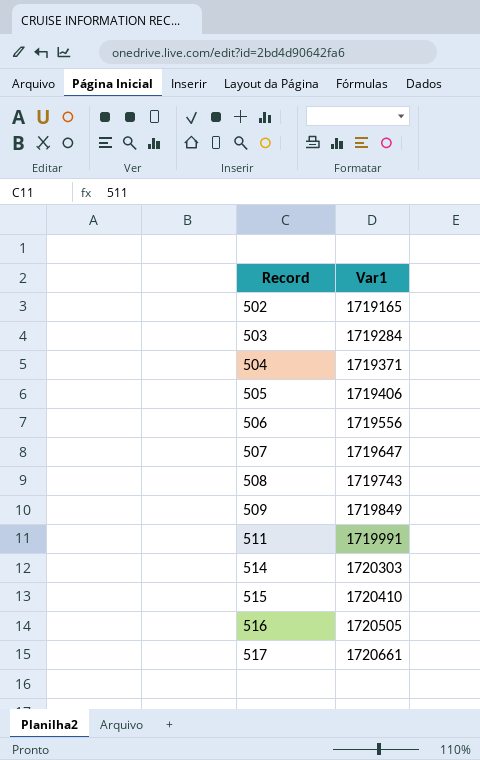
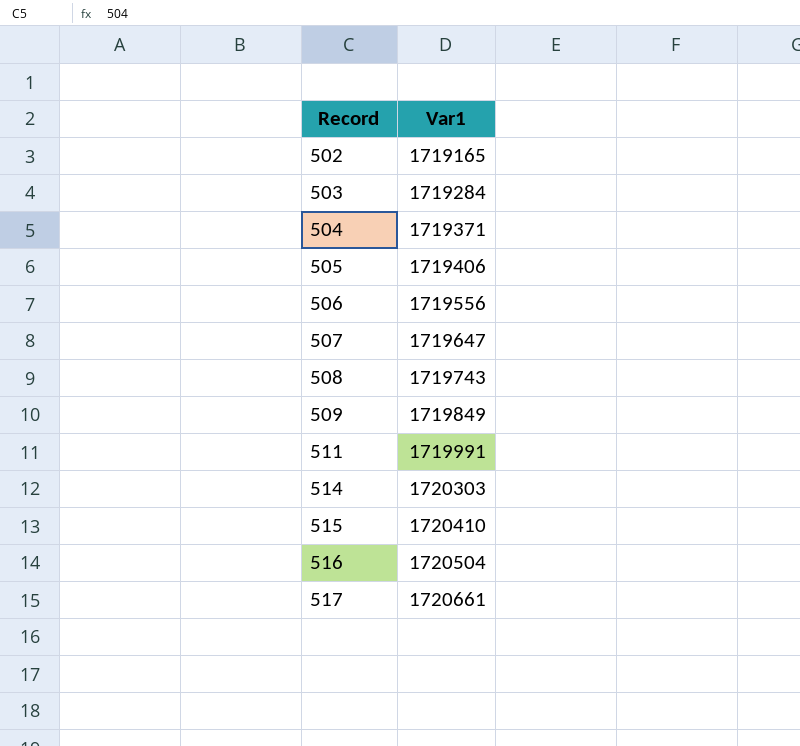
516 | Var1: 1720505 -> 1720504

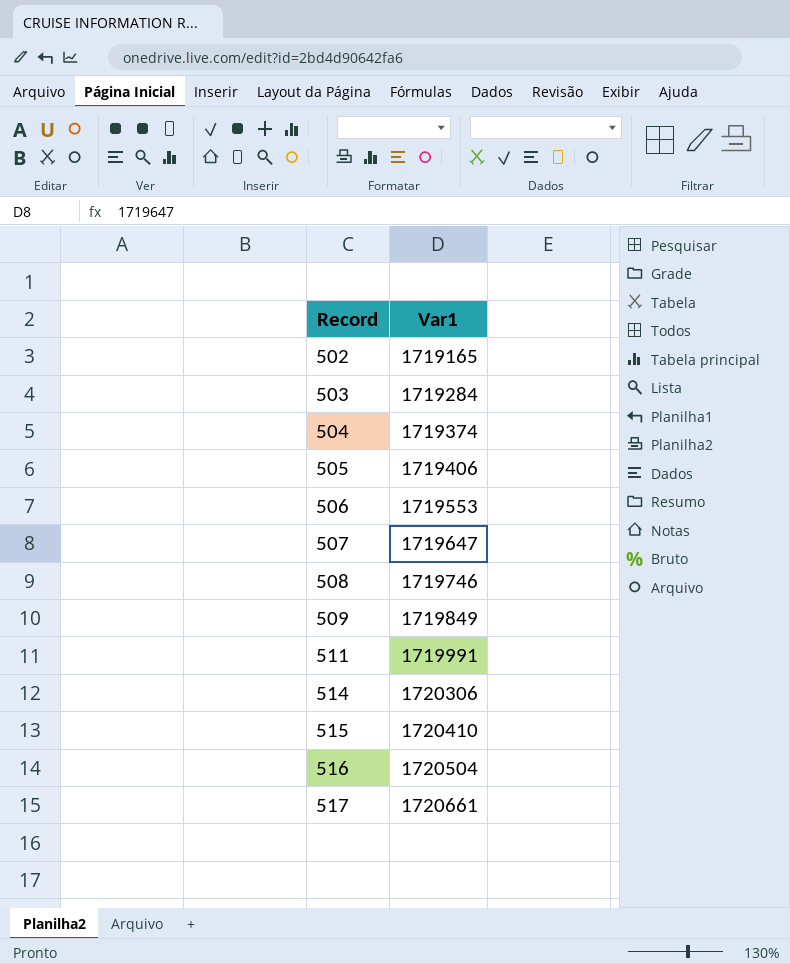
504 | Var1: 1719371 -> 1719374
506 | Var1: 1719556 -> 1719553
508 | Var1: 1719743 -> 1719746
514 | Var1: 1720303 -> 1720306

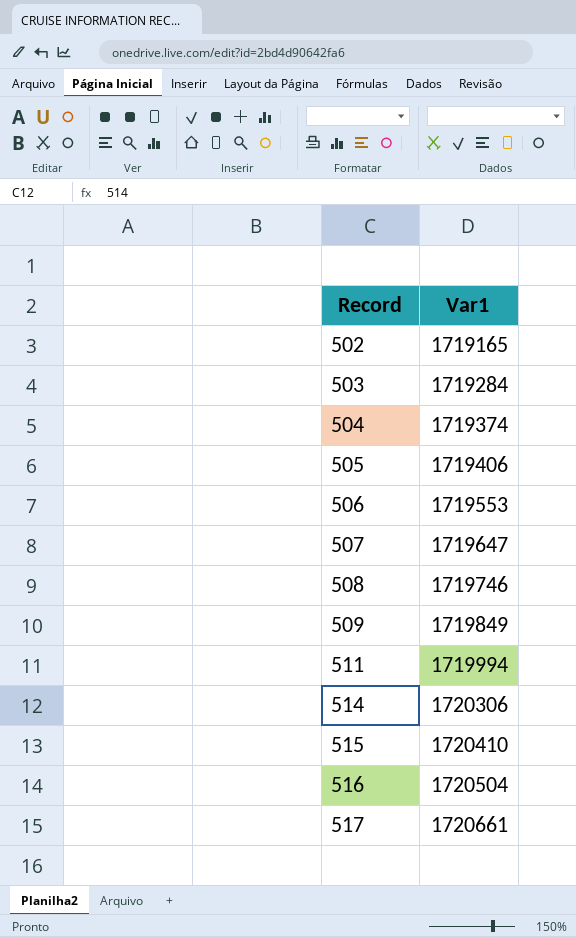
511 | Var1: 1719991 -> 1719994

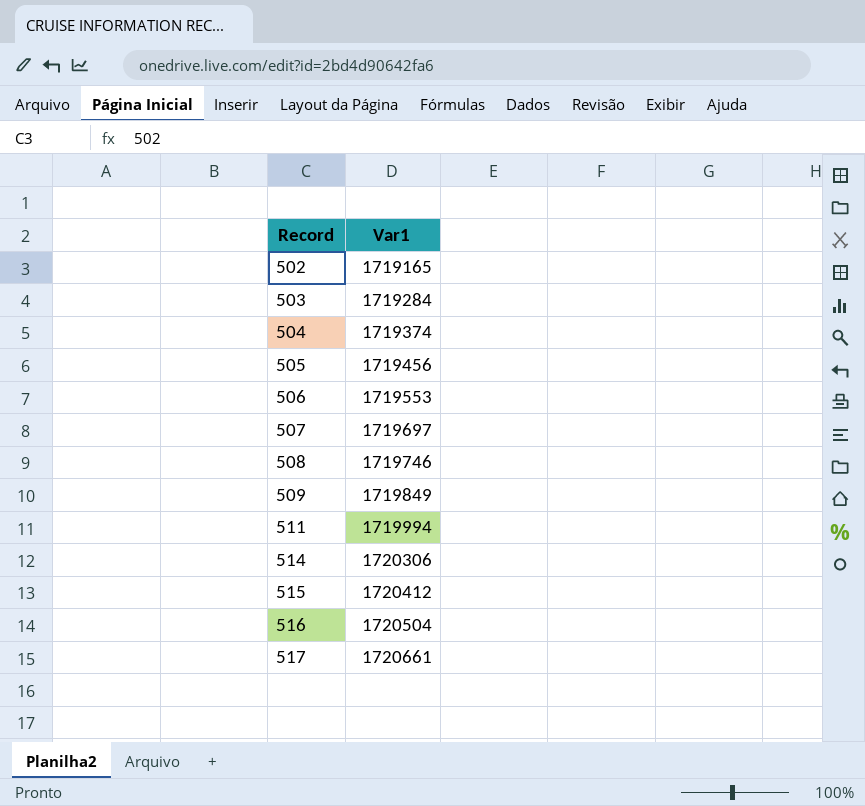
505 | Var1: 1719406 -> 1719456
507 | Var1: 1719647 -> 1719697
515 | Var1: 1720410 -> 1720412

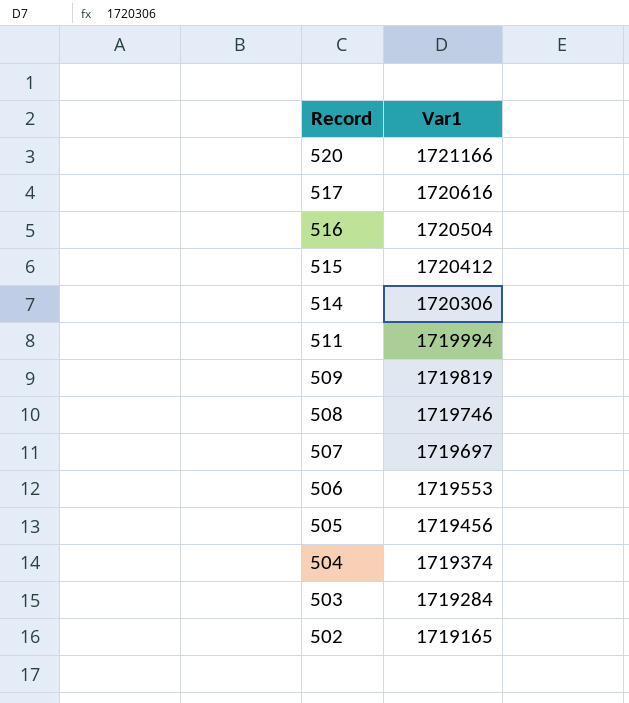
row order: Record ascending -> Record descending
row 520: none -> 1721166
517 | Var1: 1720661 -> 1720616
509 | Var1: 1719849 -> 1719819

